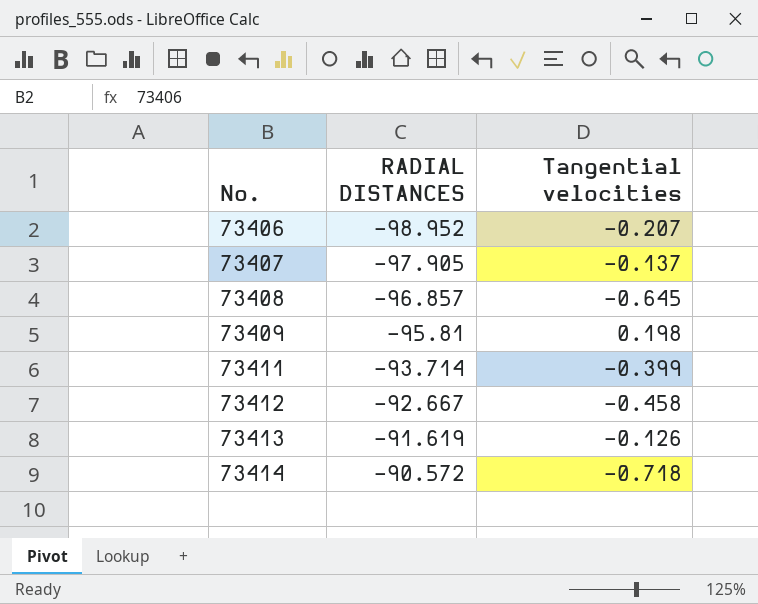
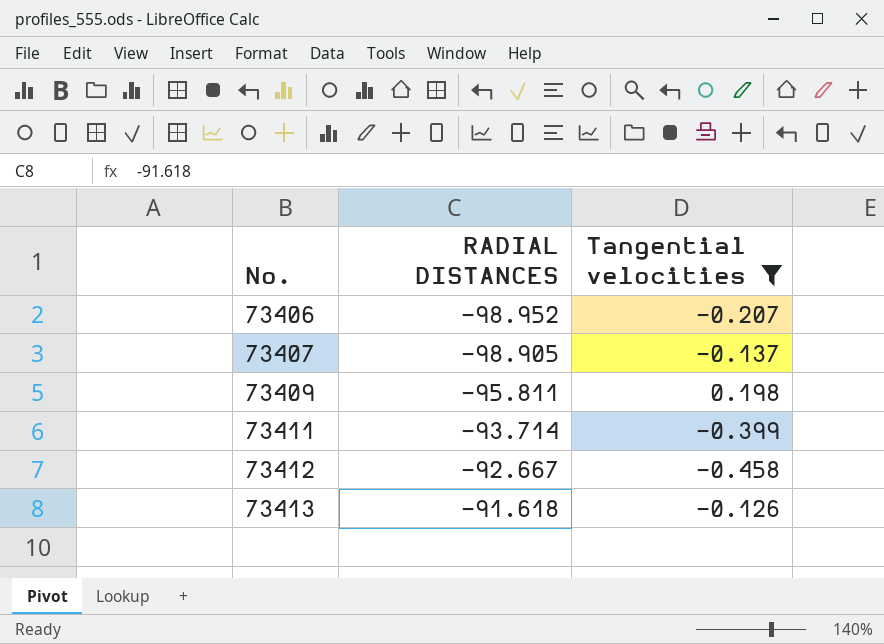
filter: none -> Tangential velocities >= -0.458
73407 | RADIAL DISTANCES: -97.905 -> -98.905
73409 | RADIAL DISTANCES: -95.81 -> -95.811
73413 | RADIAL DISTANCES: -91.619 -> -91.618

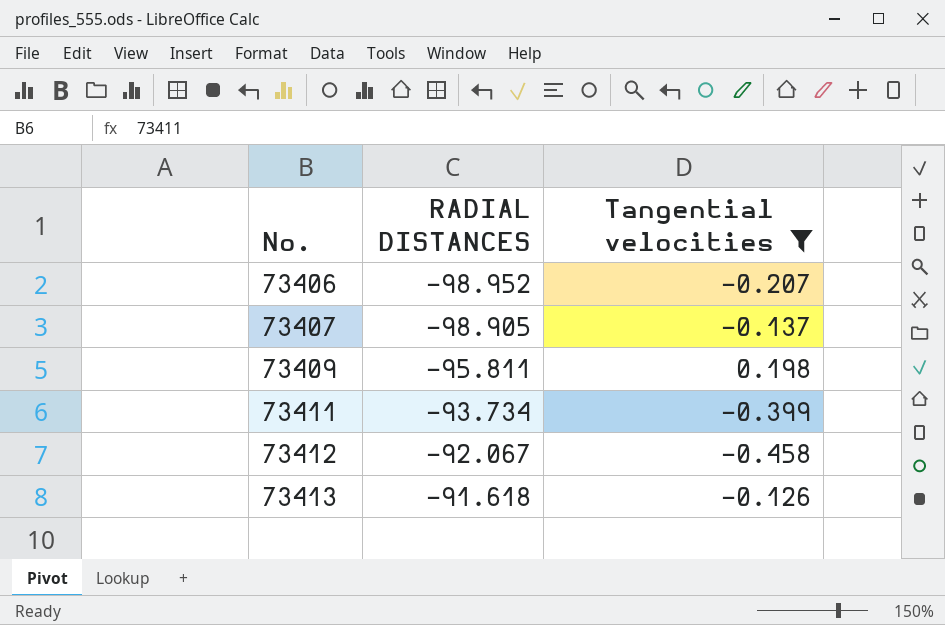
73411 | RADIAL DISTANCES: -93.714 -> -93.734
73412 | RADIAL DISTANCES: -92.667 -> -92.067

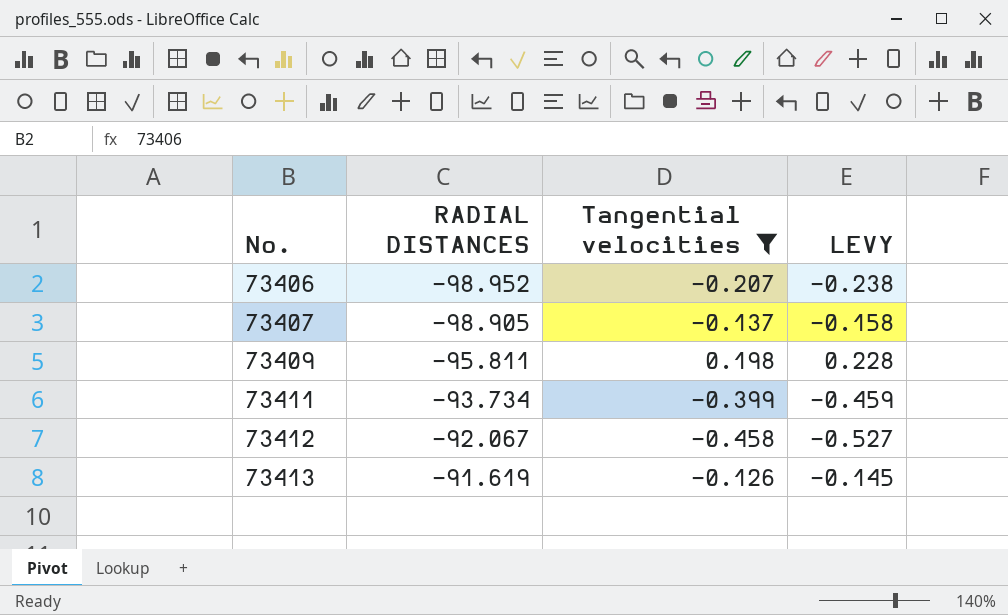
column LEVY | formula: none -> [Tangential velocities] * 1.15
73413 | RADIAL DISTANCES: -91.618 -> -91.619

